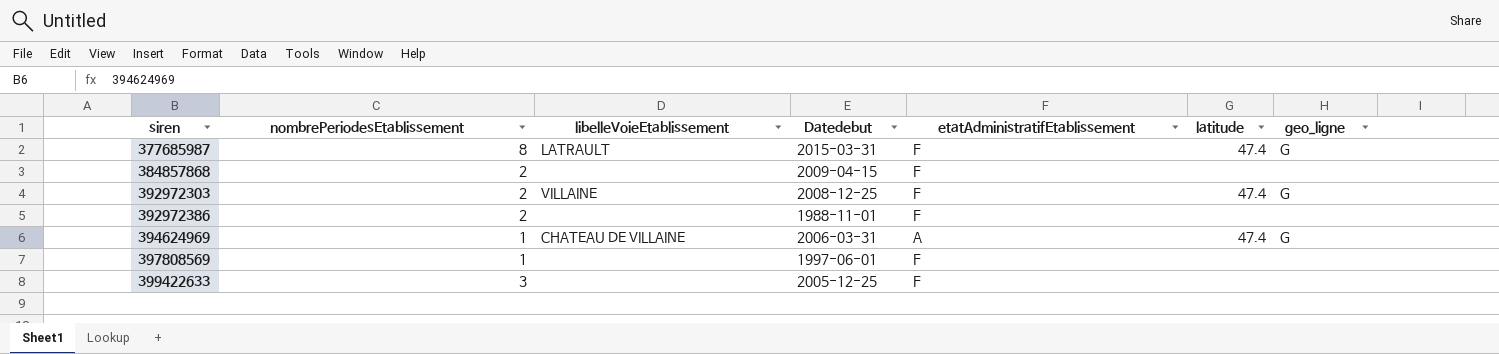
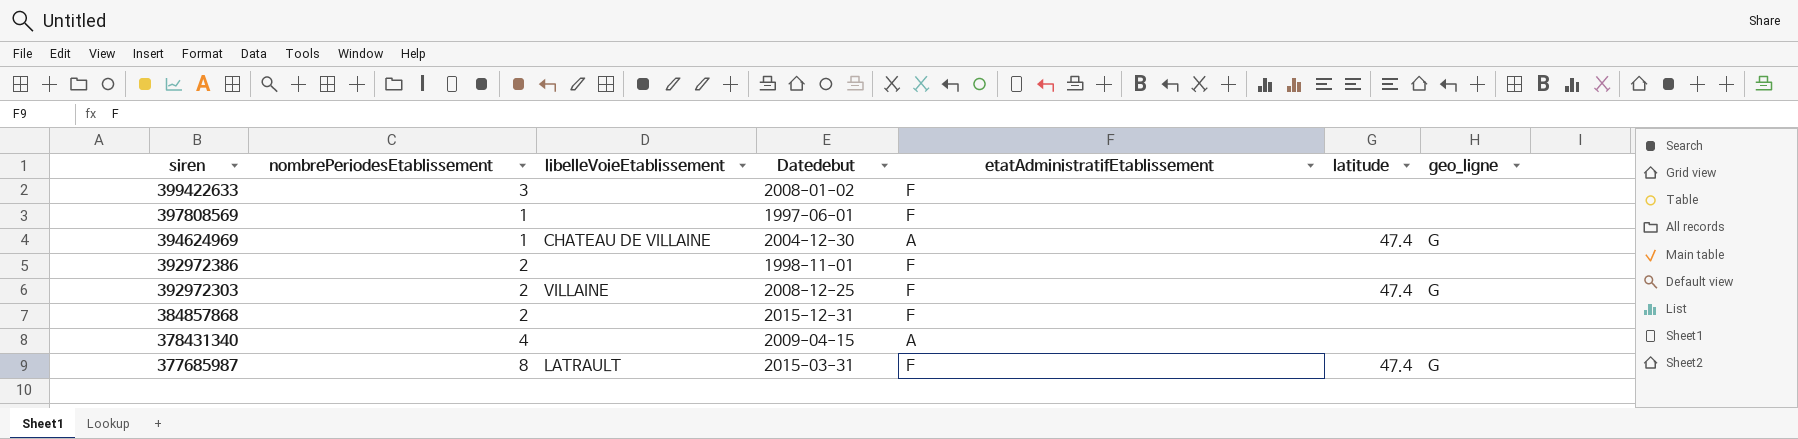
row order: siren ascending -> siren descending
399422633 | Datedebut: 2005-12-25 -> 2008-01-02
394624969 | Datedebut: 2006-03-31 -> 2004-12-30
392972386 | Datedebut: 1988-11-01 -> 1998-11-01
384857868 | Datedebut: 2009-04-15 -> 2015-12-31
row 378431340: none -> 4 | none | 2009-04-15 | A | none | none

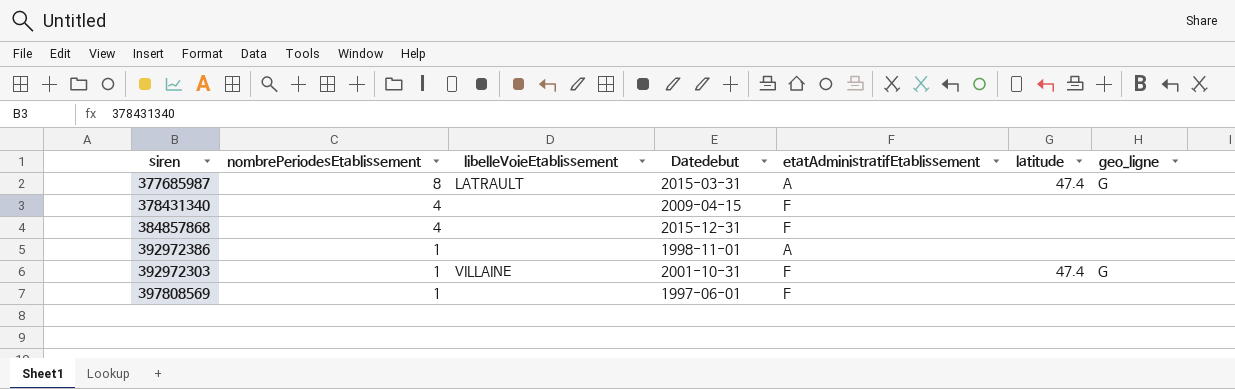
row order: siren descending -> nombrePeriodesEtablissement descending
row 399422633: 3 | none | 2008-01-02 | F | none | none -> none
row 394624969: 1 | CHATEAU DE VILLAINE | 2004-12-30 | A | 47.4 | G -> none
377685987 | etatAdministratifEtablissement: F -> A
378431340 | etatAdministratifEtablissement: A -> F
384857868 | nombrePeriodesEtablissement: 2 -> 4
392972386 | nombrePeriodesEtablissement: 2 -> 1
392972386 | etatAdministratifEtablissement: F -> A
392972303 | nombrePeriodesEtablissement: 2 -> 1
392972303 | Datedebut: 2008-12-25 -> 2001-10-31

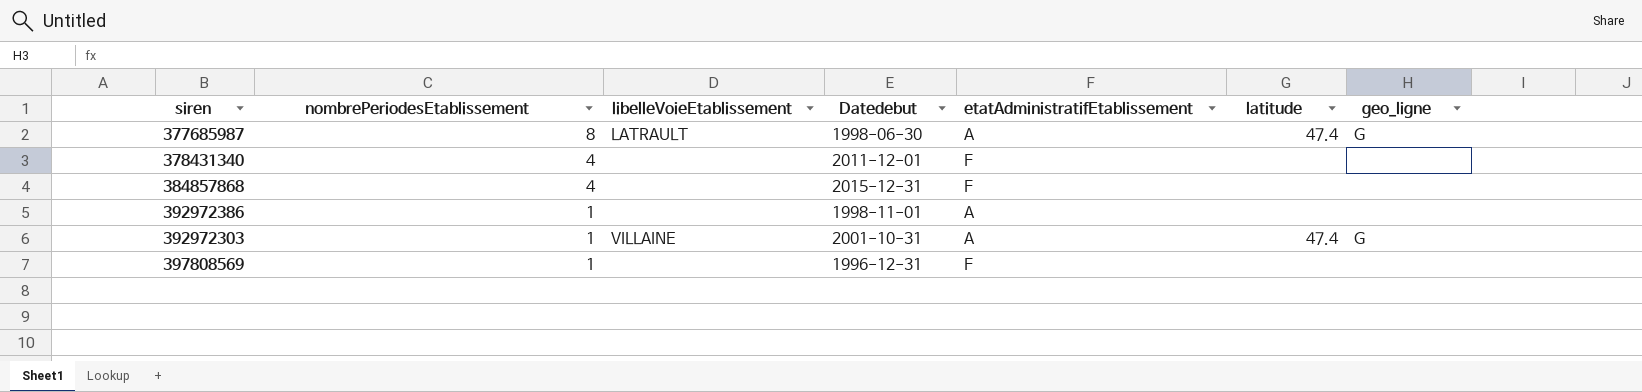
377685987 | Datedebut: 2015-03-31 -> 1998-06-30
378431340 | Datedebut: 2009-04-15 -> 2011-12-01
392972303 | etatAdministratifEtablissement: F -> A
397808569 | Datedebut: 1997-06-01 -> 1996-12-31

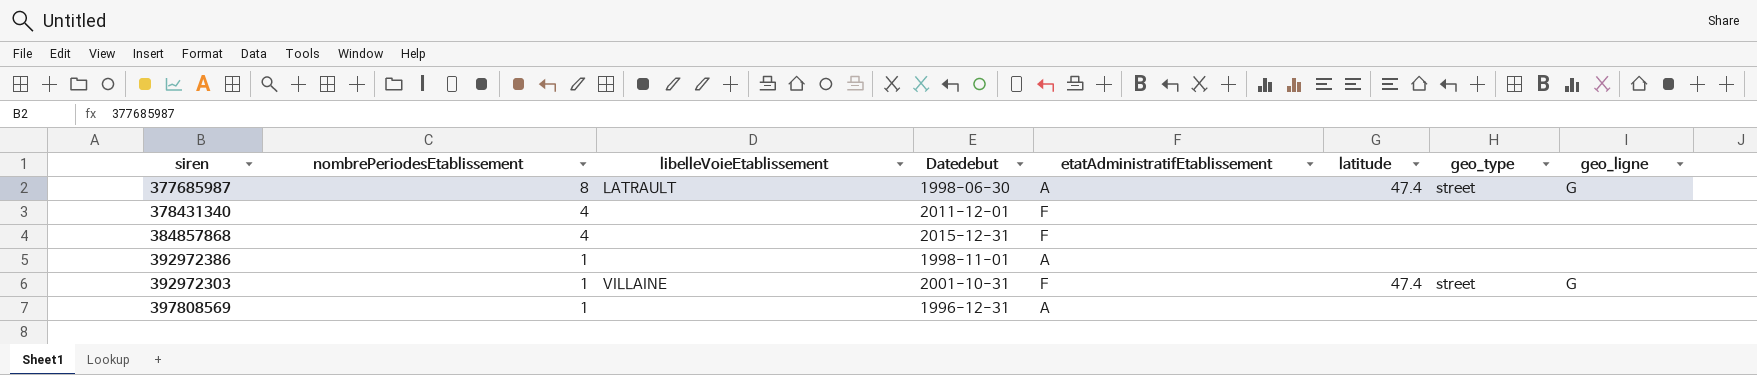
column geo_type | position: none -> 7
392972303 | etatAdministratifEtablissement: A -> F
397808569 | etatAdministratifEtablissement: F -> A

